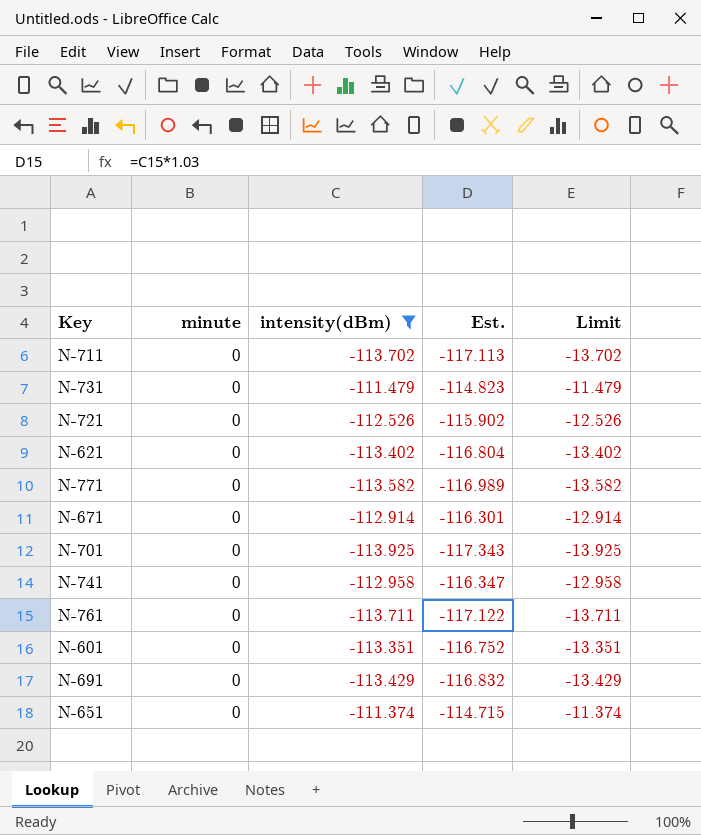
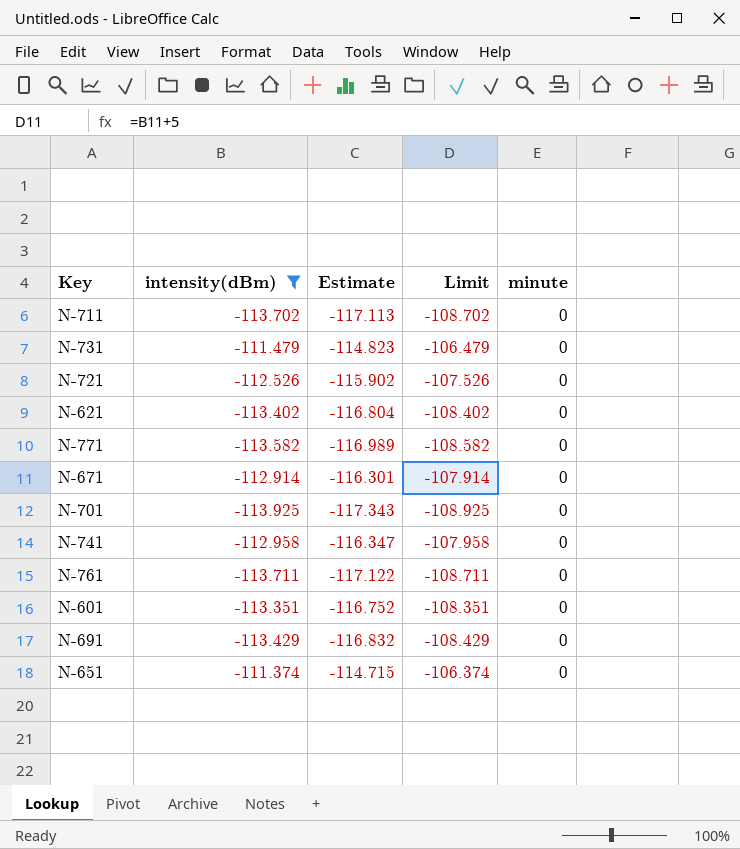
column name: Est. -> Estimate
column Limit | formula: [intensity(dBm)] + 100 -> [intensity(dBm)] + 5
column minute | position: 2 -> 5

